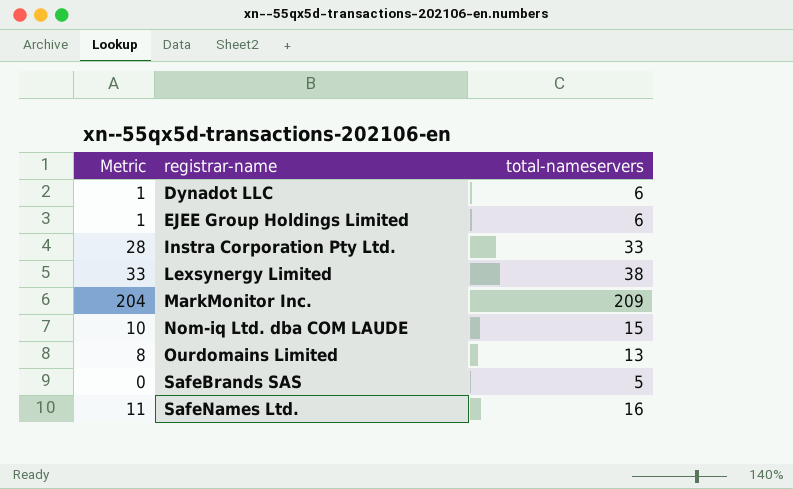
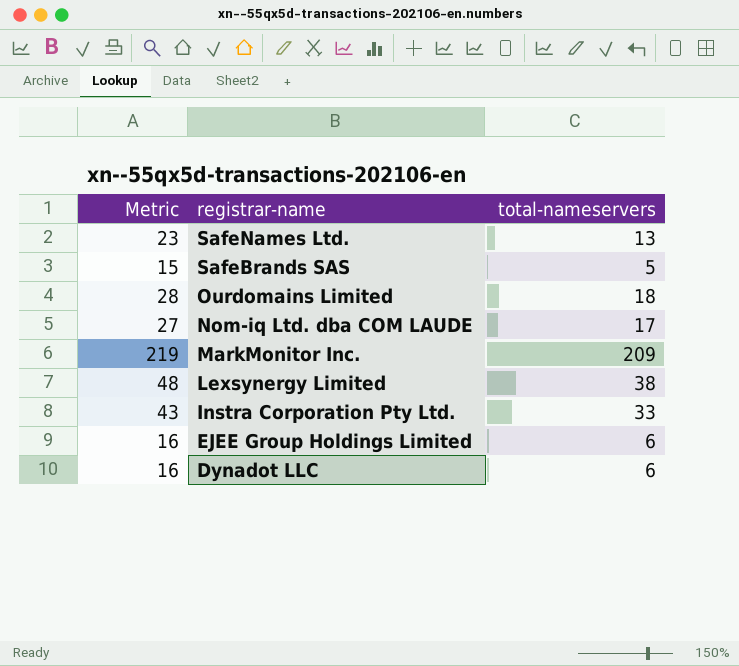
row order: registrar-name ascending -> registrar-name descending
column Metric | formula: [total-nameservers] - 5 -> [total-nameservers] + 10
SafeNames Ltd. | total-nameservers: 16 -> 13
Ourdomains Limited | total-nameservers: 13 -> 18
Nom-iq Ltd. dba COM LAUDE | total-nameservers: 15 -> 17

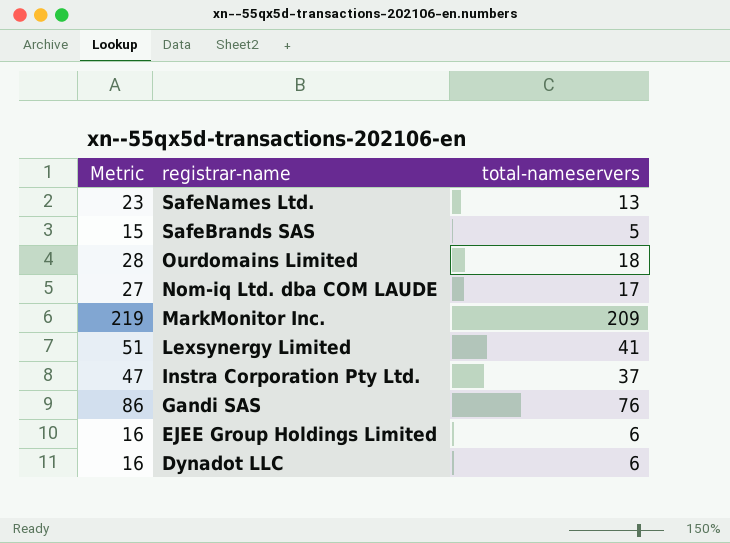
Lexsynergy Limited | Metric: 48 -> 51
Lexsynergy Limited | total-nameservers: 38 -> 41
Instra Corporation Pty Ltd. | Metric: 43 -> 47
Instra Corporation Pty Ltd. | total-nameservers: 33 -> 37
row Gandi SAS: none -> 86 | 76

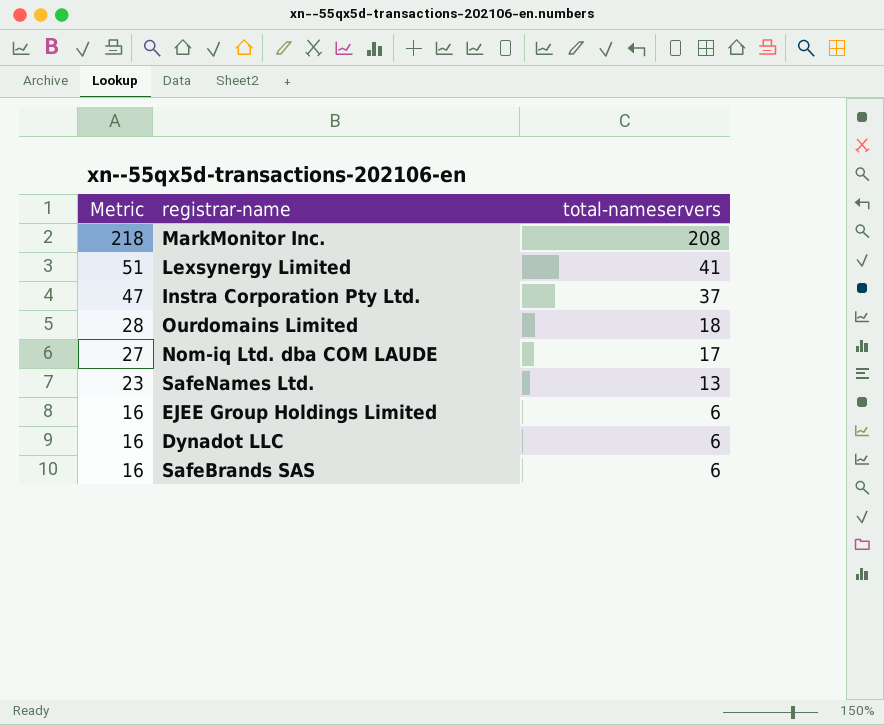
row order: registrar-name descending -> Metric descending
row Gandi SAS: 86 | 76 -> none
MarkMonitor Inc. | Metric: 219 -> 218
MarkMonitor Inc. | total-nameservers: 209 -> 208
SafeBrands SAS | Metric: 15 -> 16
SafeBrands SAS | total-nameservers: 5 -> 6

